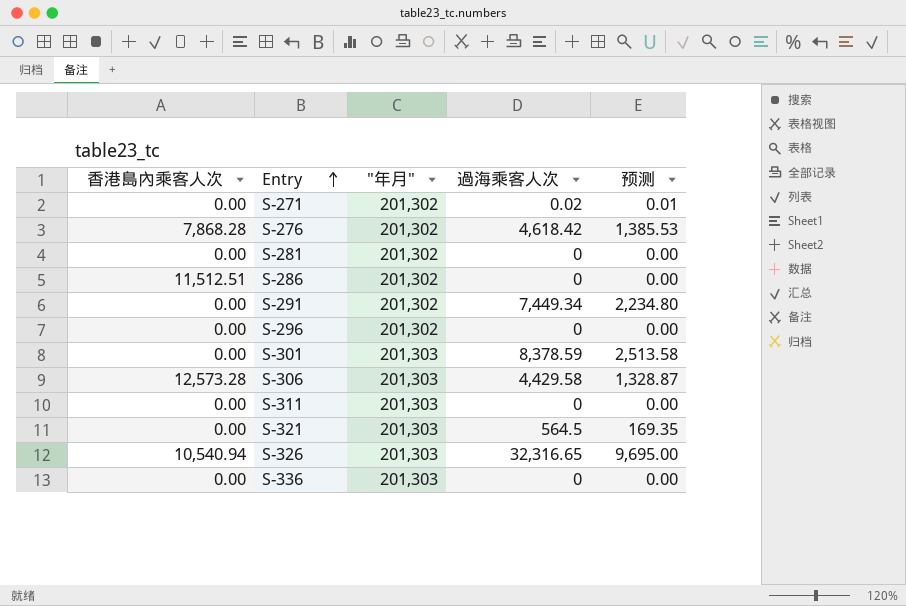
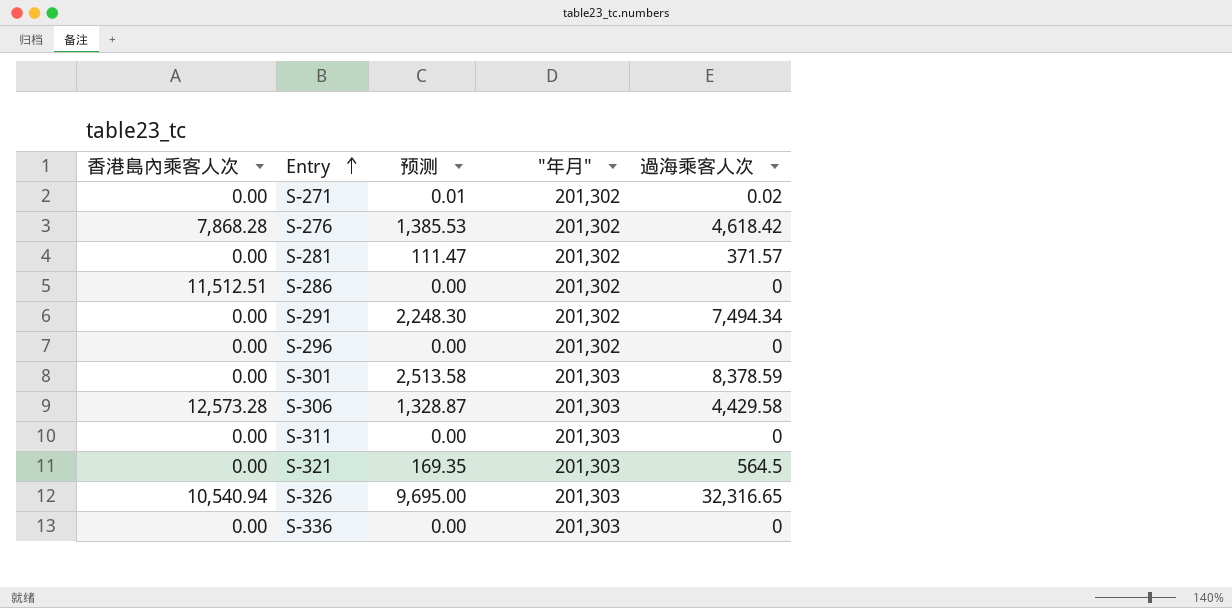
column 预测 | position: 5 -> 3
S-281 | 预测: 0.00 -> 111.47
S-281 | 過海乘客人次: 0 -> 371.57
S-291 | 预测: 2,234.80 -> 2,248.30
S-291 | 過海乘客人次: 7,449.34 -> 7,494.34

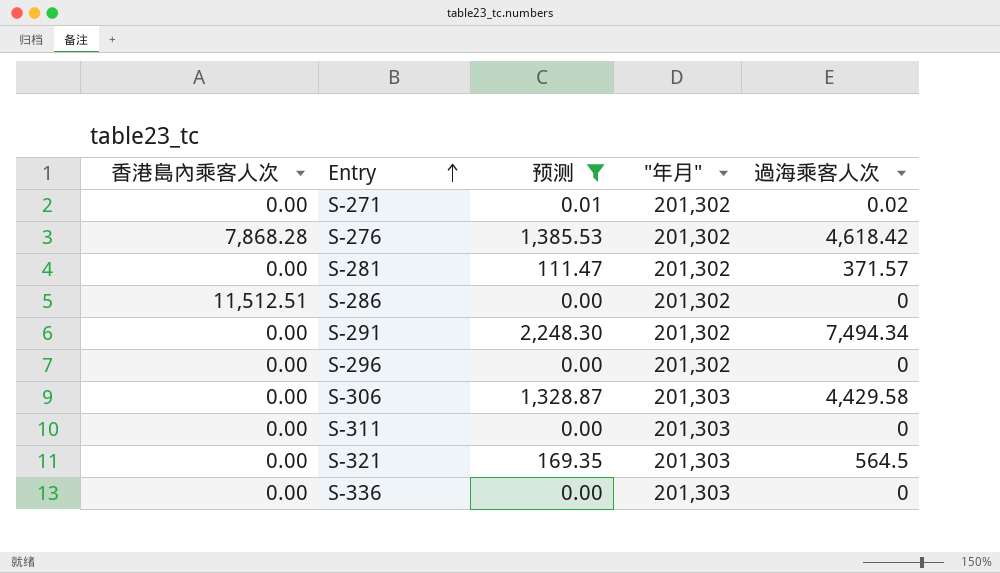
filter: none -> 预测 <= 2,248.30
S-306 | 香港島內乘客人次: 12,573.28 -> 0.00

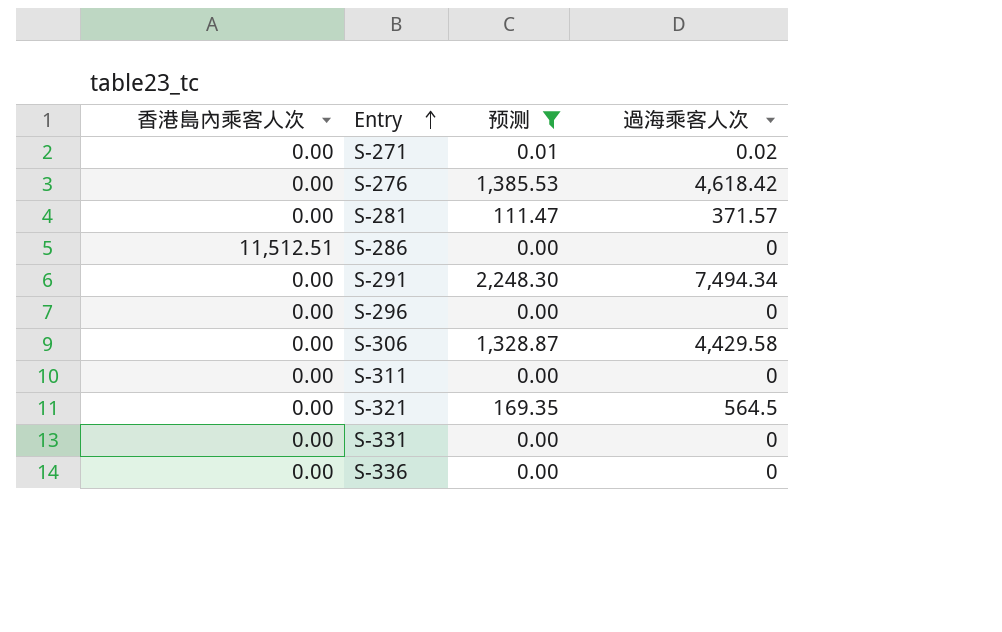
column "年月" | position: 4 -> none
S-276 | 香港島內乘客人次: 7,868.28 -> 0.00
row S-331: none -> 0.00 | 0.00 | 0

